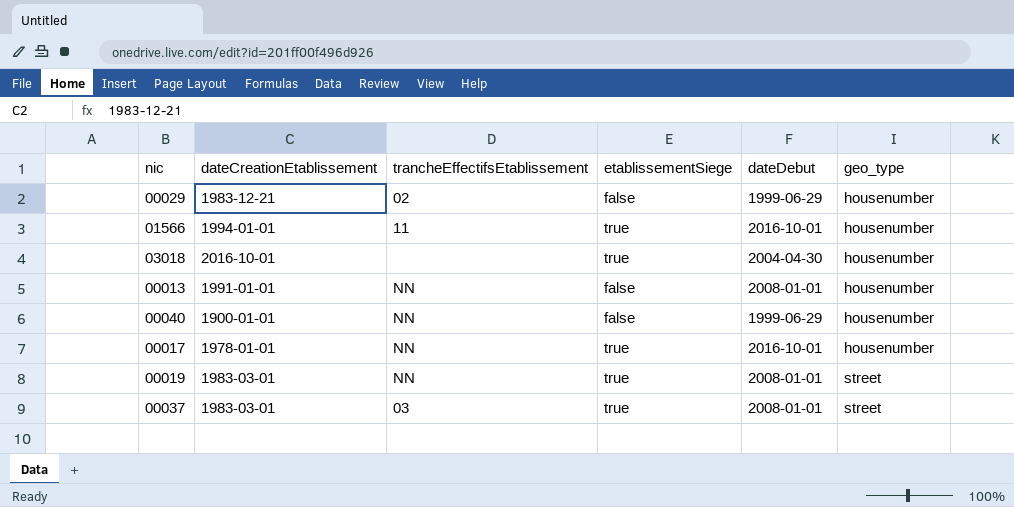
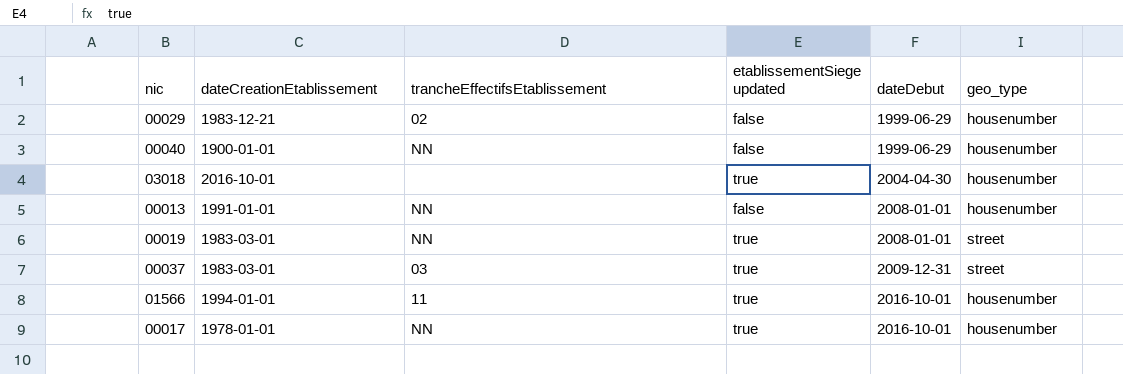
row order: geo_type ascending -> dateDebut ascending
column name: etablissementSiege -> etablissementSiege updated
00037 | dateDebut: 2008-01-01 -> 2009-12-31

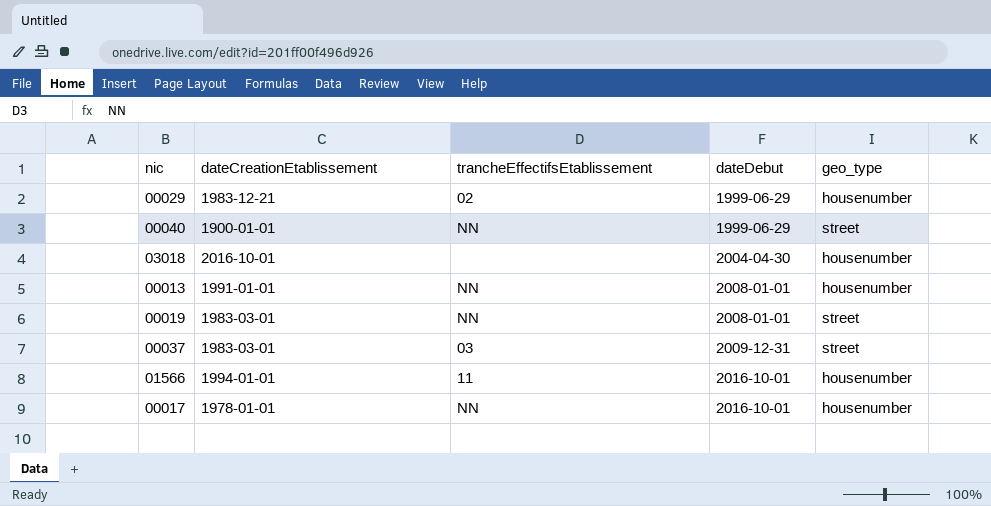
column etablissementSiege updated | position: 4 -> none
00040 | geo_type: housenumber -> street

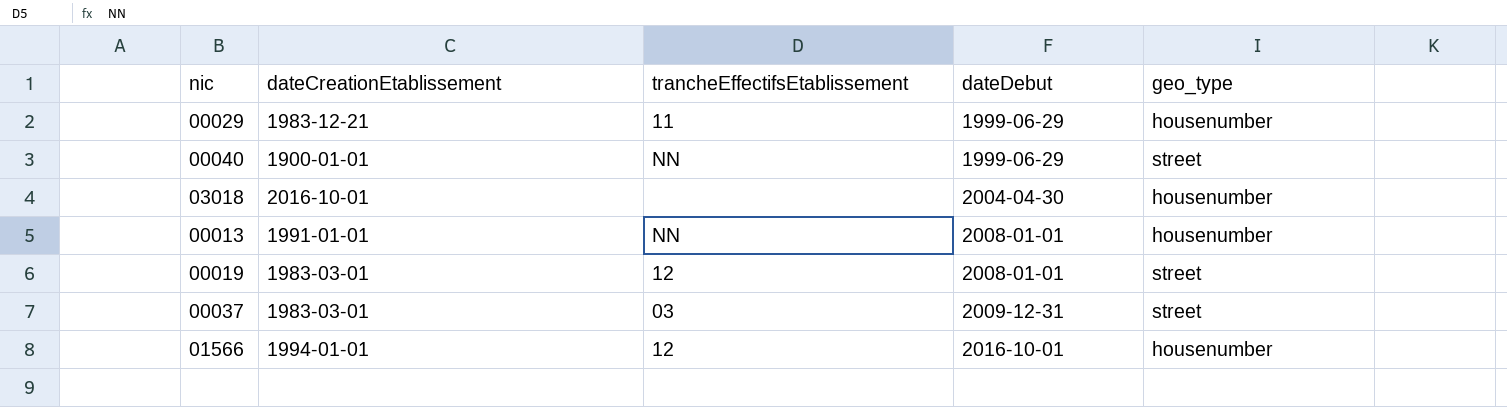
row 00017: 1978-01-01 | NN | 2016-10-01 | housenumber -> none
00029 | trancheEffectifsEtablissement: 02 -> 11
00019 | trancheEffectifsEtablissement: NN -> 12
01566 | trancheEffectifsEtablissement: 11 -> 12

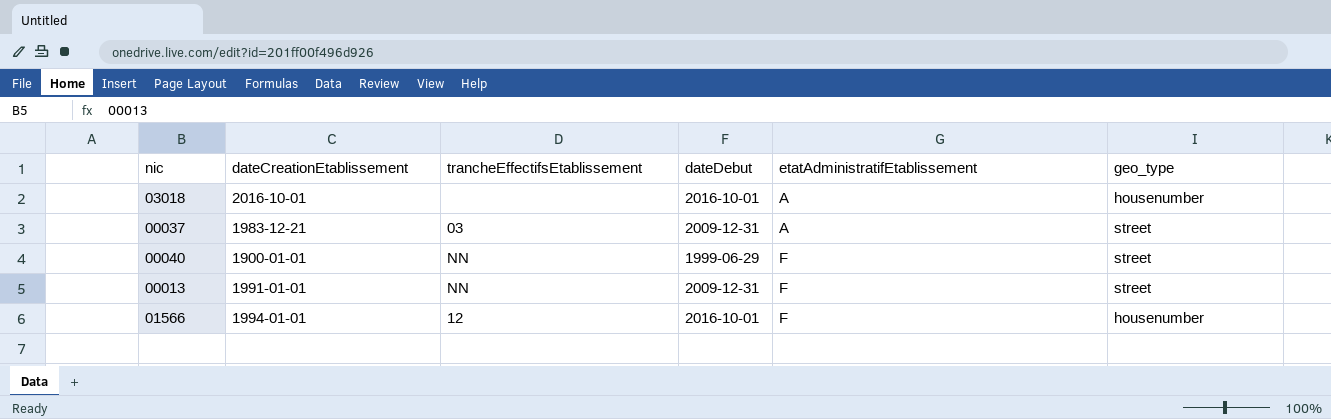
row order: dateDebut ascending -> etatAdministratifEtablissement ascending
column etatAdministratifEtablissement | position: none -> 5
row 00029: 1983-12-21 | 11 | 1999-06-29 | housenumber -> none
row 00019: 1983-03-01 | 12 | 2008-01-01 | street -> none
03018 | dateDebut: 2004-04-30 -> 2016-10-01
00037 | dateCreationEtablissement: 1983-03-01 -> 1983-12-21
00013 | dateDebut: 2008-01-01 -> 2009-12-31
00013 | geo_type: housenumber -> street

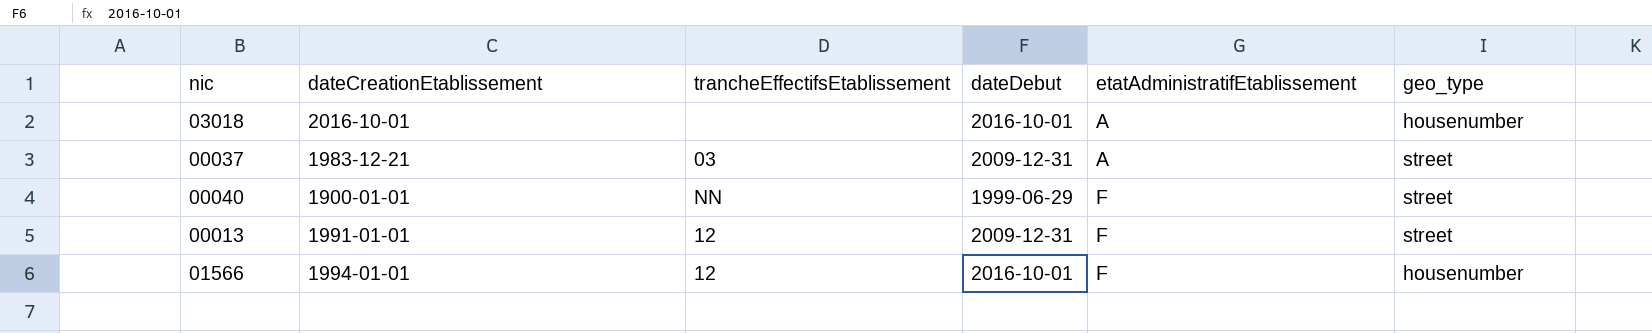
00013 | trancheEffectifsEtablissement: NN -> 12

